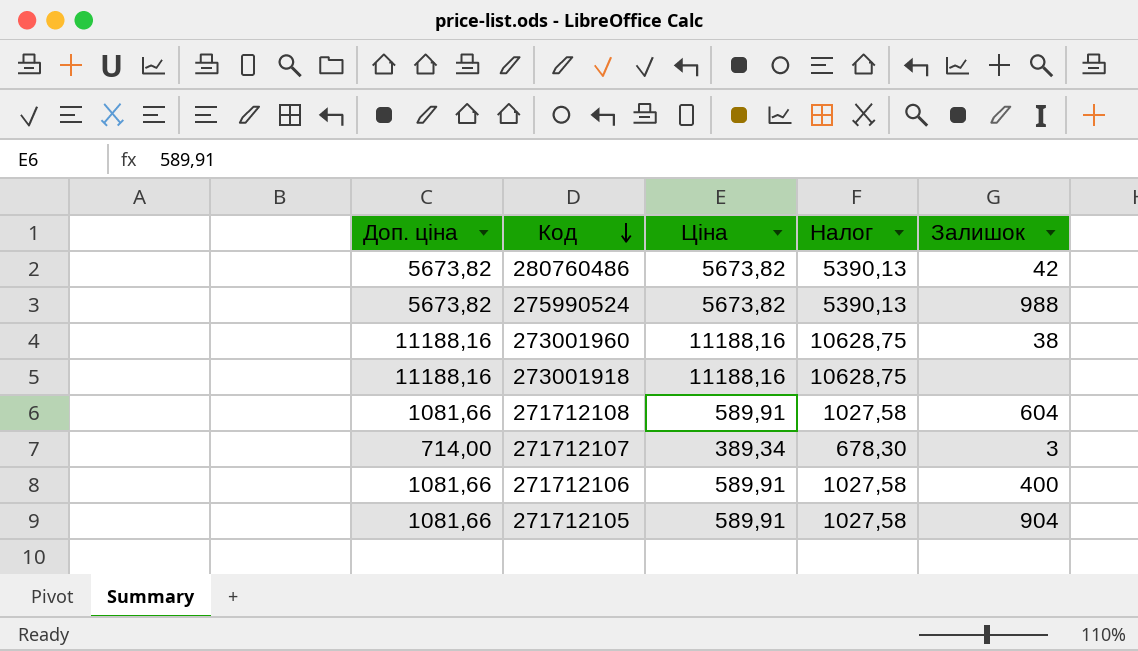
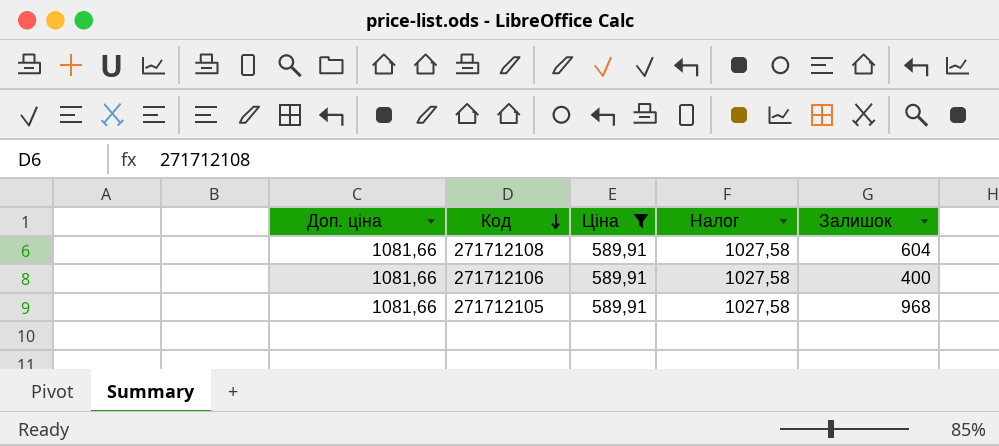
filter: none -> Ціна = 589,91
271712105 | Залишок: 904 -> 968

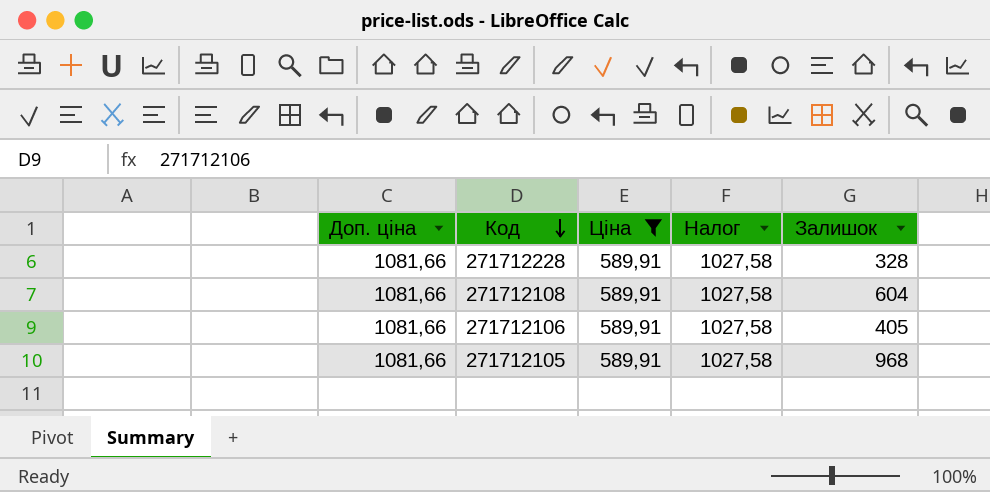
row 271712228: none -> 1081,66 | 589,91 | 1027,58 | 328
271712106 | Залишок: 400 -> 405

